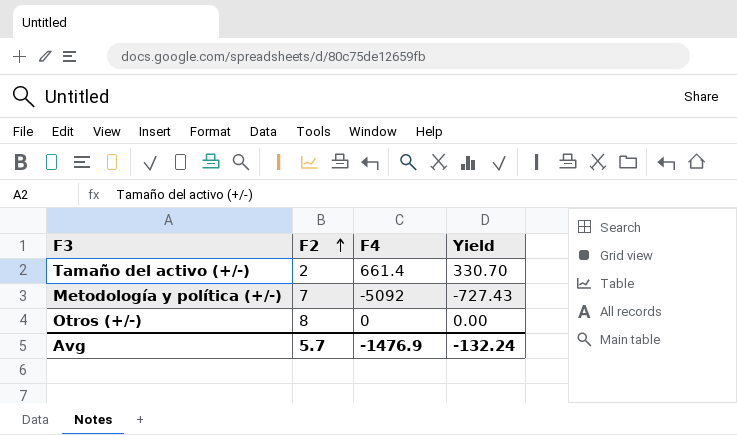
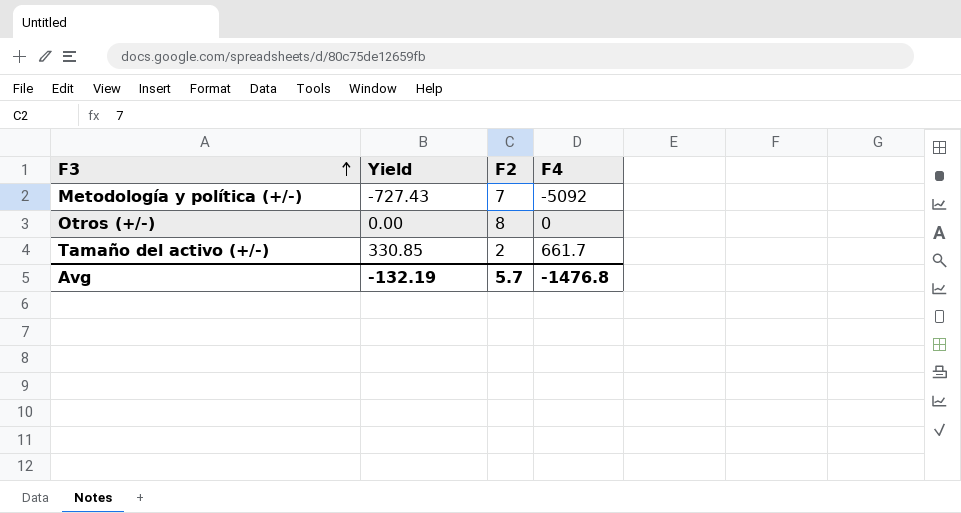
row order: F2 ascending -> F3 ascending
column Yield | position: 4 -> 2
Tamaño del activo (+/-) | Yield: 330.70 -> 330.85
Tamaño del activo (+/-) | F4: 661.4 -> 661.7
Avg | Yield: -132.24 -> -132.19
Avg | F4: -1476.9 -> -1476.8

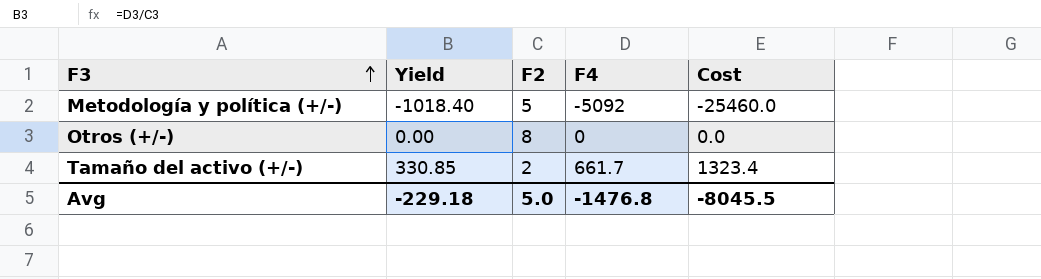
column Cost | formula: none -> [F2] * [F4]
Metodología y política (+/-) | Yield: -727.43 -> -1018.40
Metodología y política (+/-) | F2: 7 -> 5
Avg | Yield: -132.19 -> -229.18
Avg | F2: 5.7 -> 5.0

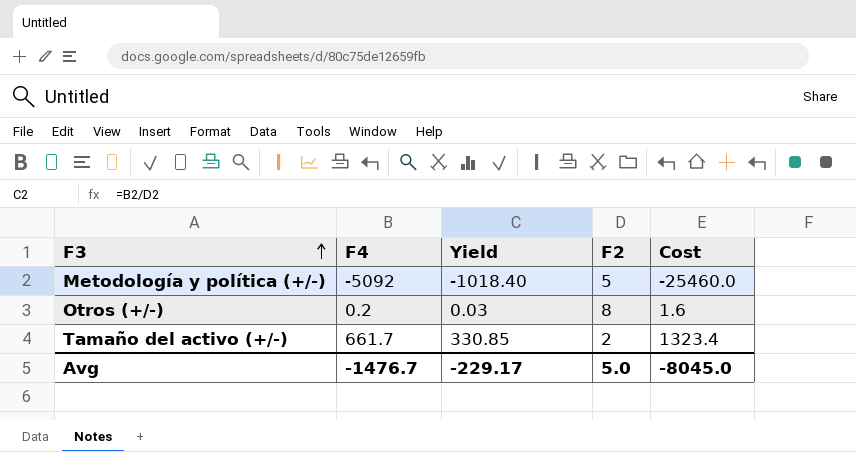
column F4 | position: 4 -> 2
Otros (+/-) | F4: 0 -> 0.2
Otros (+/-) | Yield: 0.00 -> 0.03
Otros (+/-) | Cost: 0.0 -> 1.6
Avg | F4: -1476.8 -> -1476.7
Avg | Yield: -229.18 -> -229.17
Avg | Cost: -8045.5 -> -8045.0

